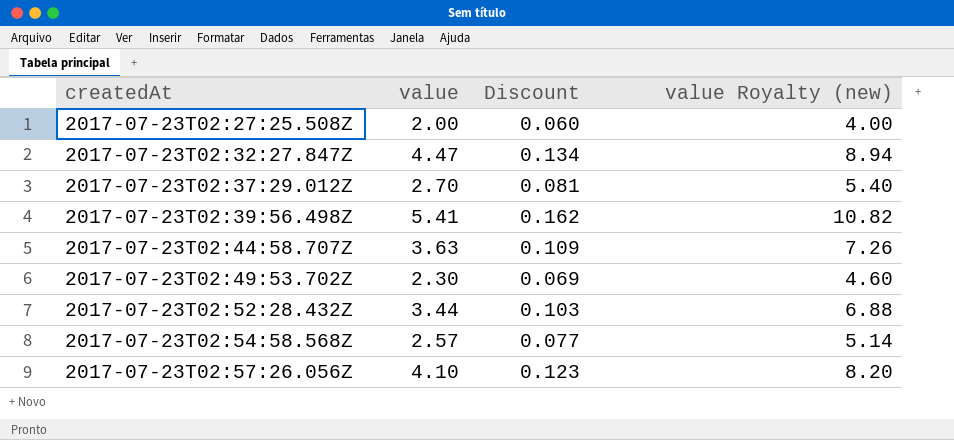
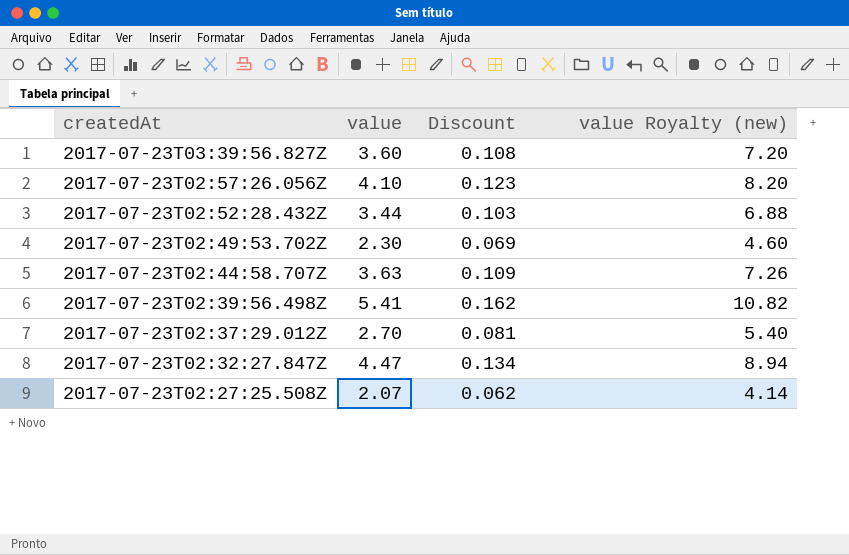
row order: createdAt ascending -> createdAt descending
row 2017-07-23T02:54:58.568Z: 2.57 | 0.077 | 5.14 -> none
row 2017-07-23T03:39:56.827Z: none -> 3.60 | 0.108 | 7.20
2017-07-23T02:27:25.508Z | value: 2.00 -> 2.07
2017-07-23T02:27:25.508Z | Discount: 0.060 -> 0.062
2017-07-23T02:27:25.508Z | value Royalty (new): 4.00 -> 4.14

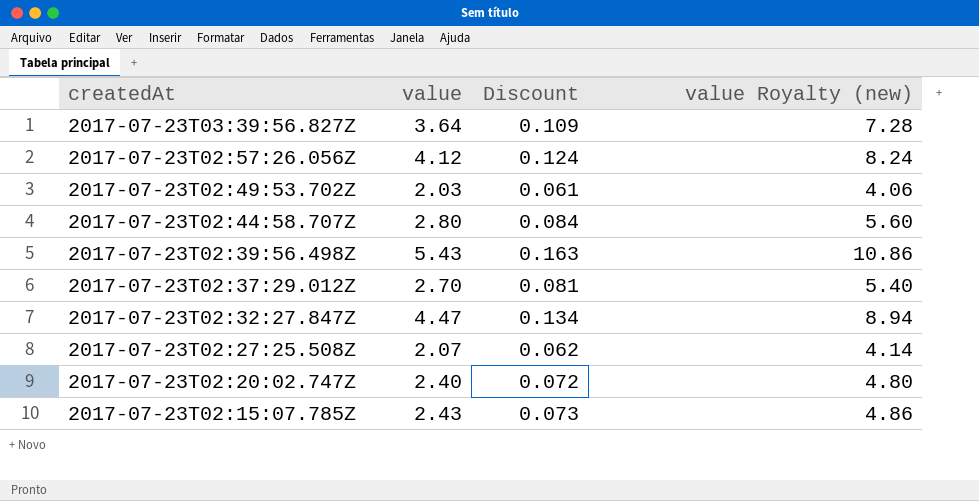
row 2017-07-23T02:52:28.432Z: 3.44 | 0.103 | 6.88 -> none
2017-07-23T03:39:56.827Z | value: 3.60 -> 3.64
2017-07-23T03:39:56.827Z | Discount: 0.108 -> 0.109
2017-07-23T03:39:56.827Z | value Royalty (new): 7.20 -> 7.28
2017-07-23T02:57:26.056Z | value: 4.10 -> 4.12
2017-07-23T02:57:26.056Z | Discount: 0.123 -> 0.124
2017-07-23T02:57:26.056Z | value Royalty (new): 8.20 -> 8.24
2017-07-23T02:49:53.702Z | value: 2.30 -> 2.03
2017-07-23T02:49:53.702Z | Discount: 0.069 -> 0.061
2017-07-23T02:49:53.702Z | value Royalty (new): 4.60 -> 4.06
2017-07-23T02:44:58.707Z | value: 3.63 -> 2.80
2017-07-23T02:44:58.707Z | Discount: 0.109 -> 0.084
2017-07-23T02:44:58.707Z | value Royalty (new): 7.26 -> 5.60
2017-07-23T02:39:56.498Z | value: 5.41 -> 5.43
2017-07-23T02:39:56.498Z | Discount: 0.162 -> 0.163
2017-07-23T02:39:56.498Z | value Royalty (new): 10.82 -> 10.86
row 2017-07-23T02:20:02.747Z: none -> 2.40 | 0.072 | 4.80
row 2017-07-23T02:15:07.785Z: none -> 2.43 | 0.073 | 4.86

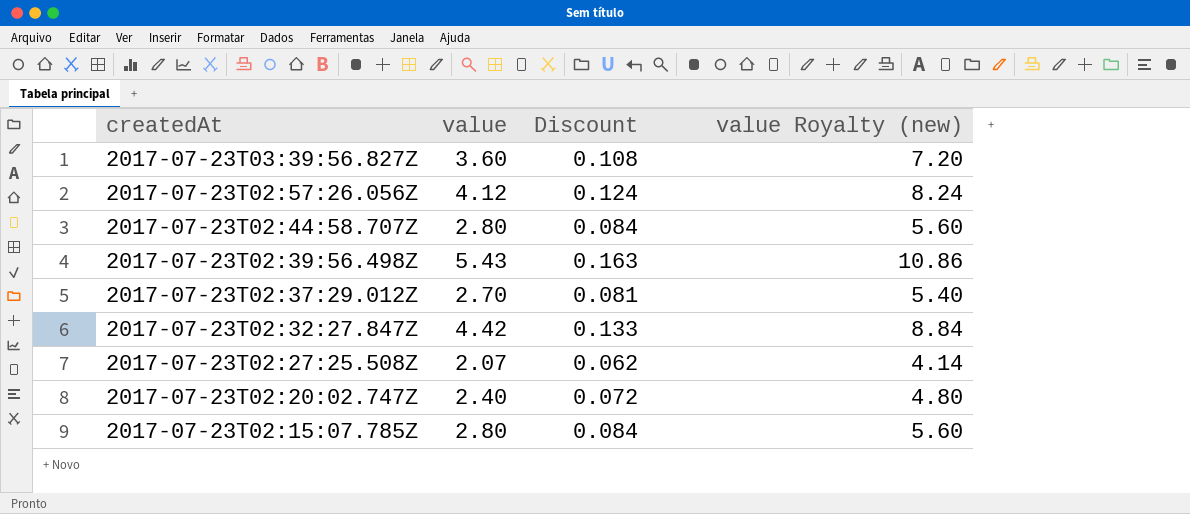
row 2017-07-23T02:49:53.702Z: 2.03 | 0.061 | 4.06 -> none
2017-07-23T03:39:56.827Z | value: 3.64 -> 3.60
2017-07-23T03:39:56.827Z | Discount: 0.109 -> 0.108
2017-07-23T03:39:56.827Z | value Royalty (new): 7.28 -> 7.20
2017-07-23T02:32:27.847Z | value: 4.47 -> 4.42
2017-07-23T02:32:27.847Z | Discount: 0.134 -> 0.133
2017-07-23T02:32:27.847Z | value Royalty (new): 8.94 -> 8.84
2017-07-23T02:15:07.785Z | value: 2.43 -> 2.80
2017-07-23T02:15:07.785Z | Discount: 0.073 -> 0.084
2017-07-23T02:15:07.785Z | value Royalty (new): 4.86 -> 5.60

